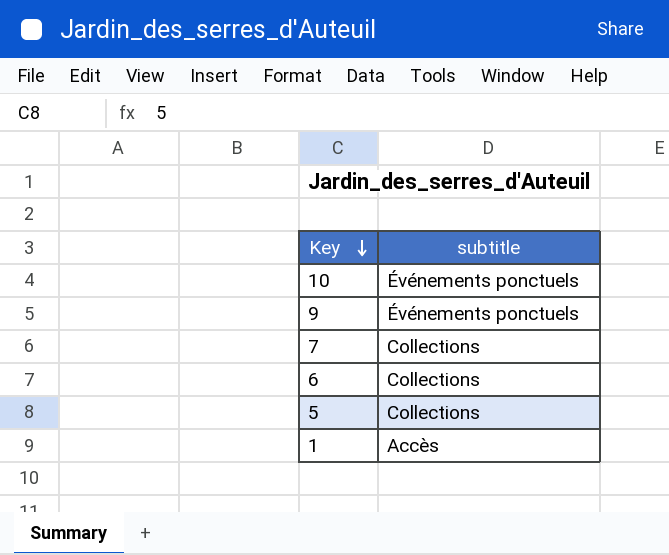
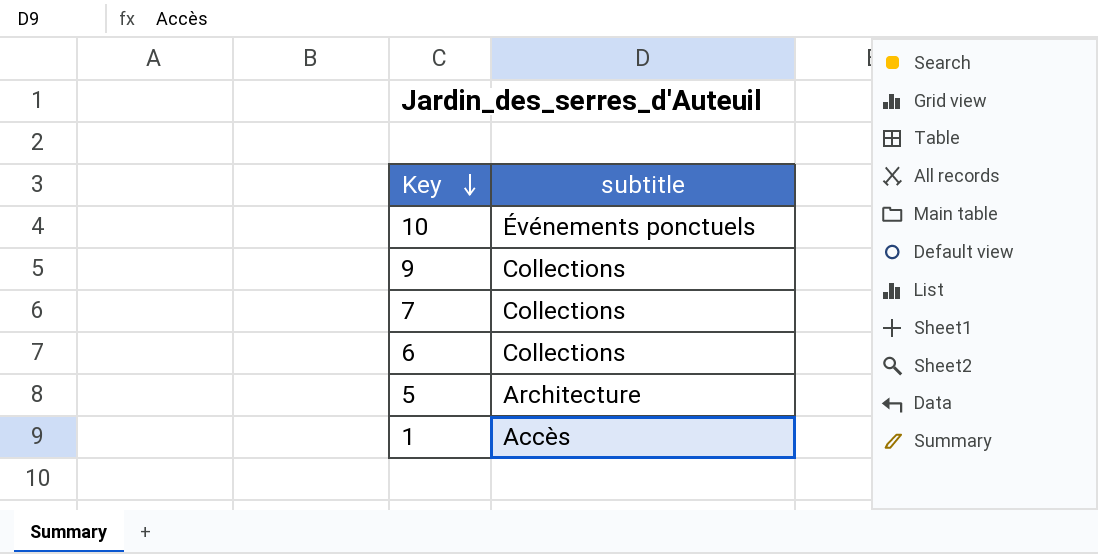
9 | subtitle: Événements ponctuels -> Collections
5 | subtitle: Collections -> Architecture

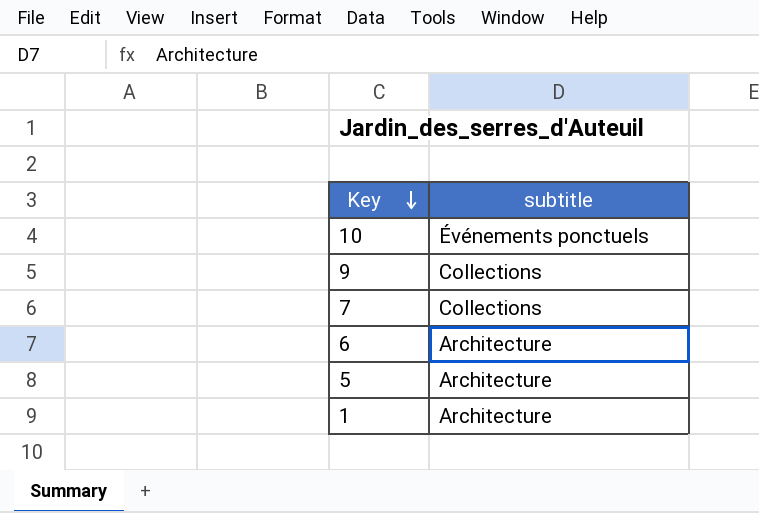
6 | subtitle: Collections -> Architecture
1 | subtitle: Accès -> Architecture

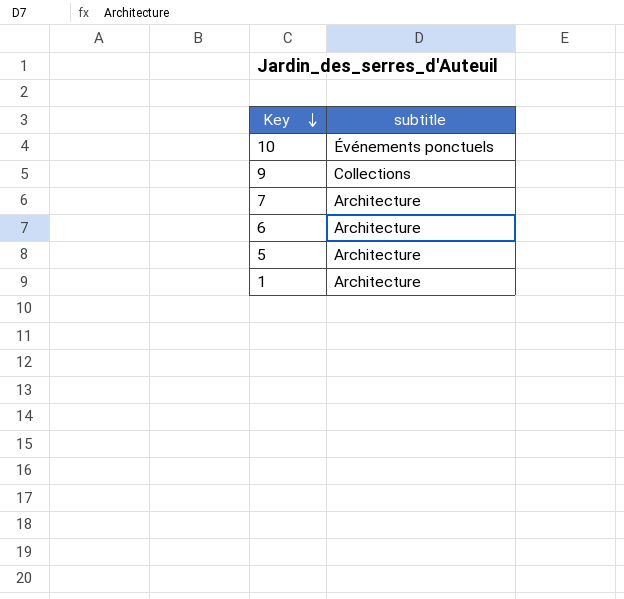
7 | subtitle: Collections -> Architecture

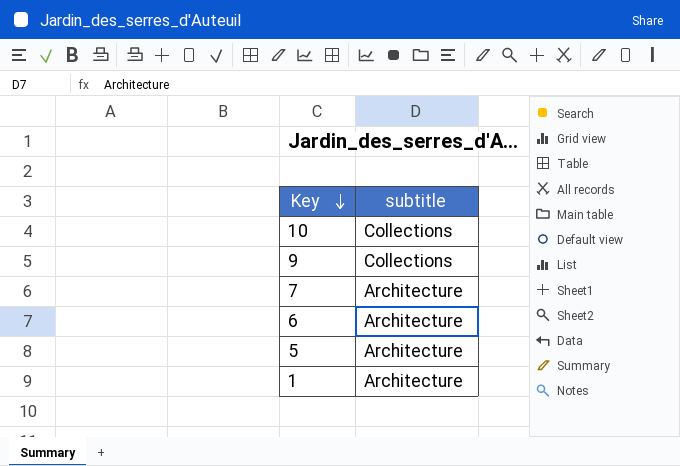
10 | subtitle: Événements ponctuels -> Collections

